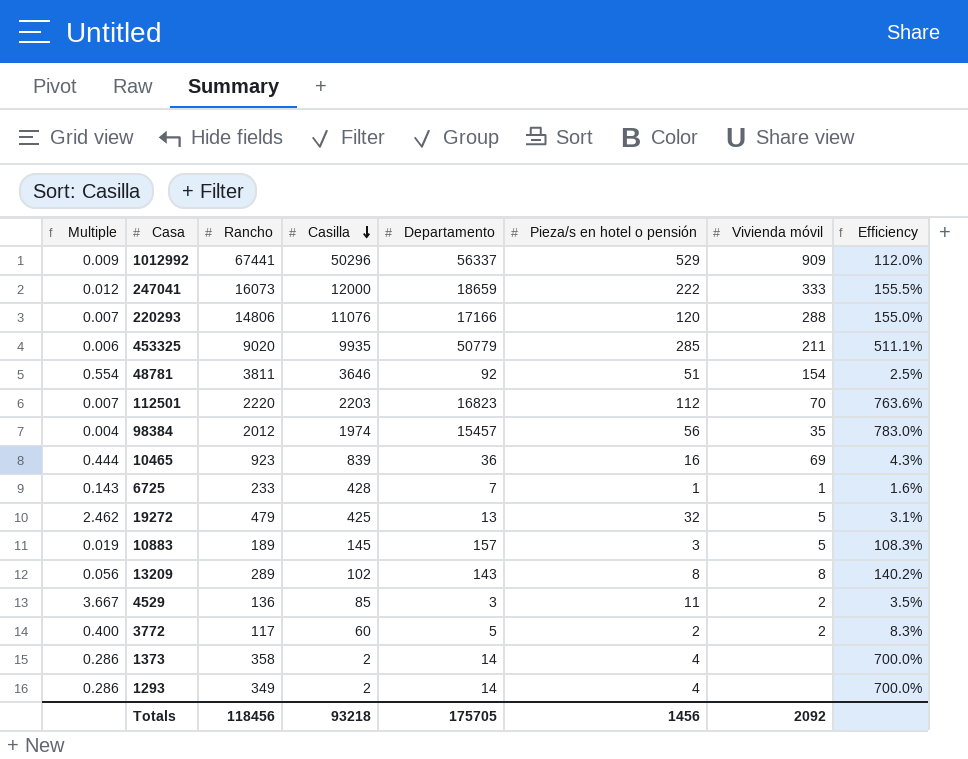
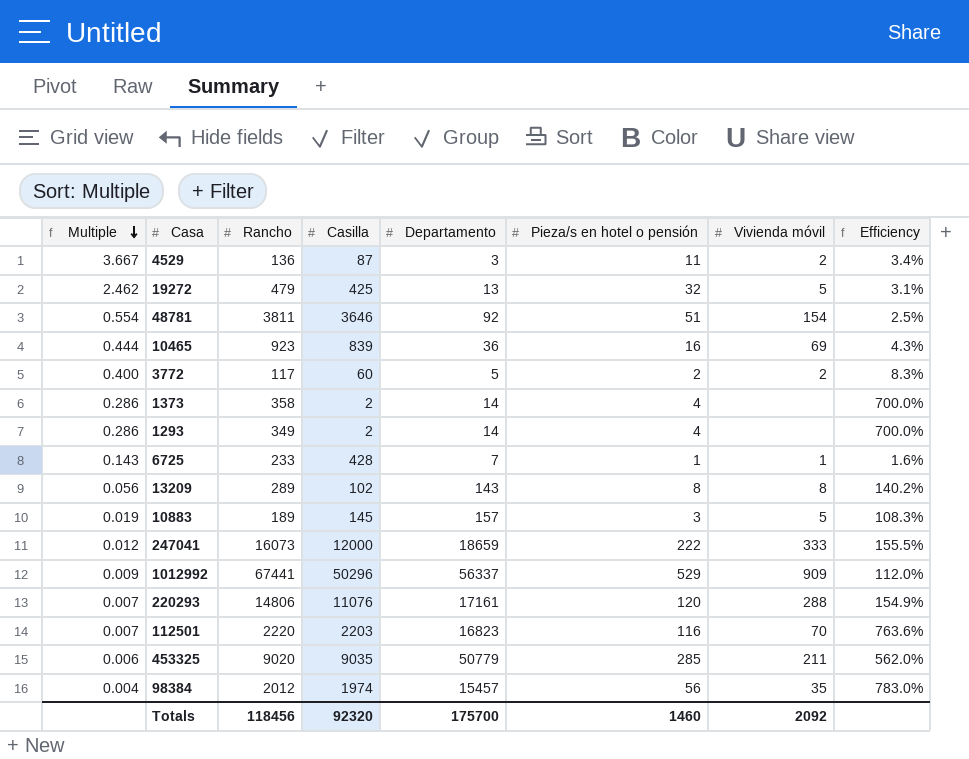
row order: Casilla descending -> Multiple descending
4529 | Casilla: 85 -> 87
4529 | Efficiency: 3.5% -> 3.4%
220293 | Departamento: 17166 -> 17161
220293 | Efficiency: 155.0% -> 154.9%
112501 | Pieza/s en hotel o pensión: 112 -> 116
453325 | Casilla: 9935 -> 9035
453325 | Efficiency: 511.1% -> 562.0%
Totals | Casilla: 93218 -> 92320
Totals | Departamento: 175705 -> 175700
Totals | Pieza/s en hotel o pensión: 1456 -> 1460

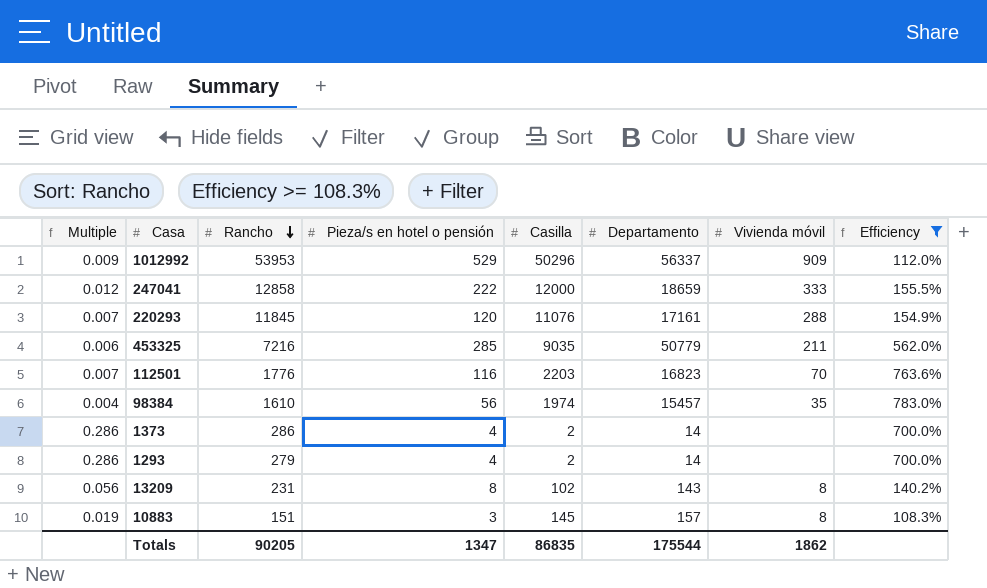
filter: none -> Efficiency >= 108.3%
row order: Multiple descending -> Rancho descending
column Pieza/s en hotel o pensión | position: 6 -> 4
1012992 | Rancho: 67441 -> 53953
247041 | Rancho: 16073 -> 12858
220293 | Rancho: 14806 -> 11845
453325 | Rancho: 9020 -> 7216
112501 | Rancho: 2220 -> 1776
98384 | Rancho: 2012 -> 1610
1373 | Rancho: 358 -> 286
1293 | Rancho: 349 -> 279
13209 | Rancho: 289 -> 231
10883 | Rancho: 189 -> 151
10883 | Vivienda móvil: 5 -> 8
Totals | Rancho: 118456 -> 90205
Totals | Pieza/s en hotel o pensión: 1460 -> 1347
Totals | Casilla: 92320 -> 86835
Totals | Departamento: 175700 -> 175544
Totals | Vivienda móvil: 2092 -> 1862

